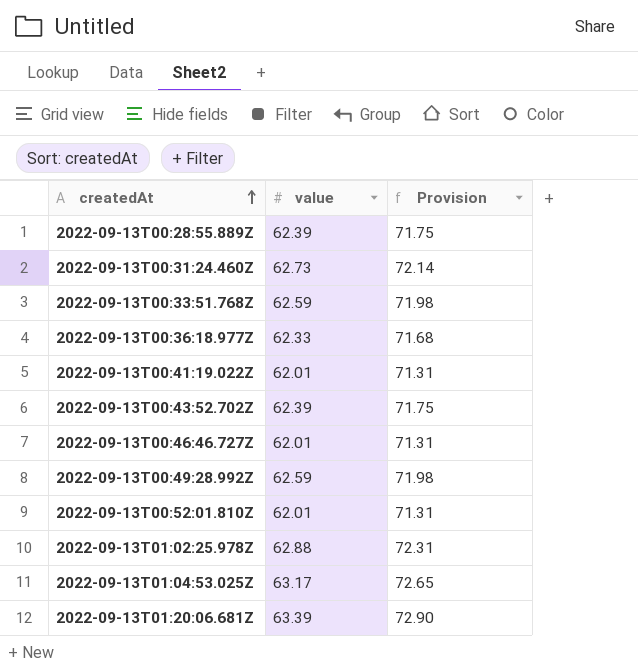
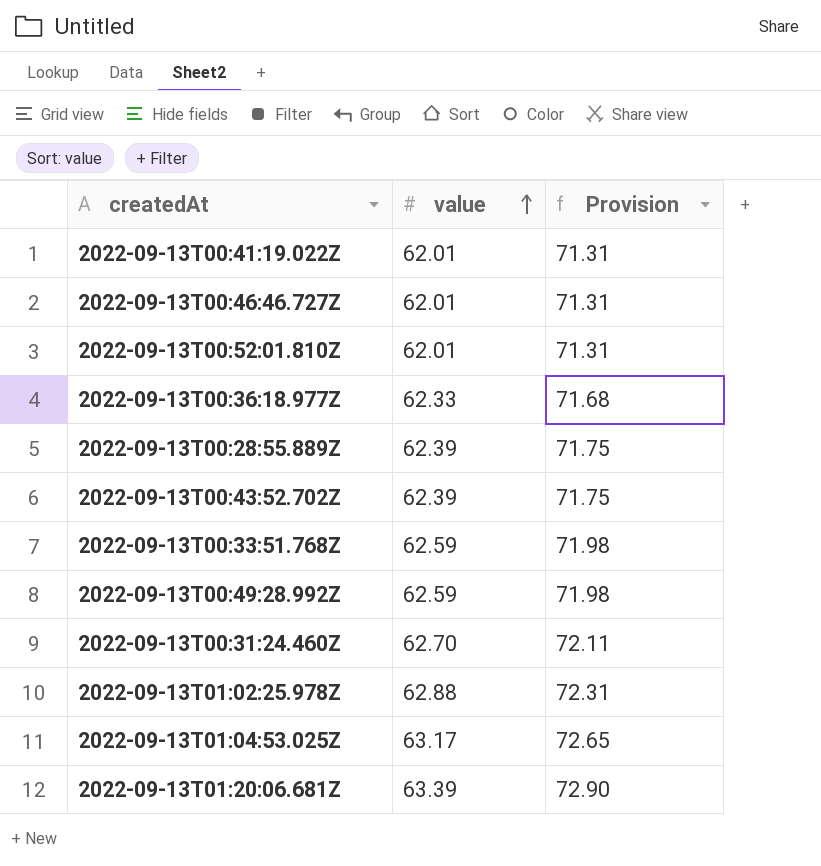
row order: createdAt ascending -> value ascending
2022-09-13T00:31:24.460Z | value: 62.73 -> 62.70
2022-09-13T00:31:24.460Z | Provision: 72.14 -> 72.11

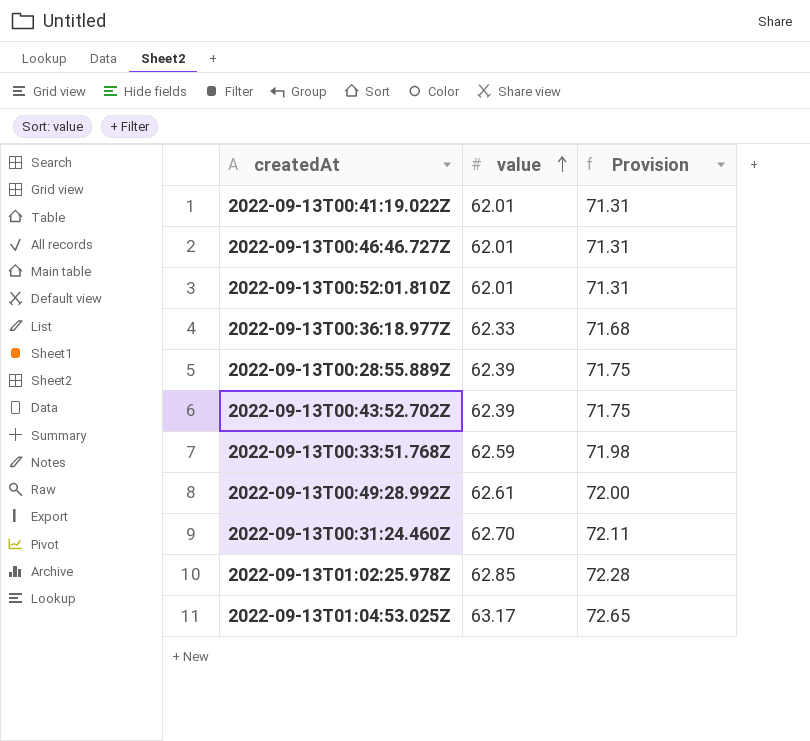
row 2022-09-13T01:20:06.681Z: 63.39 | 72.90 -> none
2022-09-13T00:49:28.992Z | value: 62.59 -> 62.61
2022-09-13T00:49:28.992Z | Provision: 71.98 -> 72.00
2022-09-13T01:02:25.978Z | value: 62.88 -> 62.85
2022-09-13T01:02:25.978Z | Provision: 72.31 -> 72.28

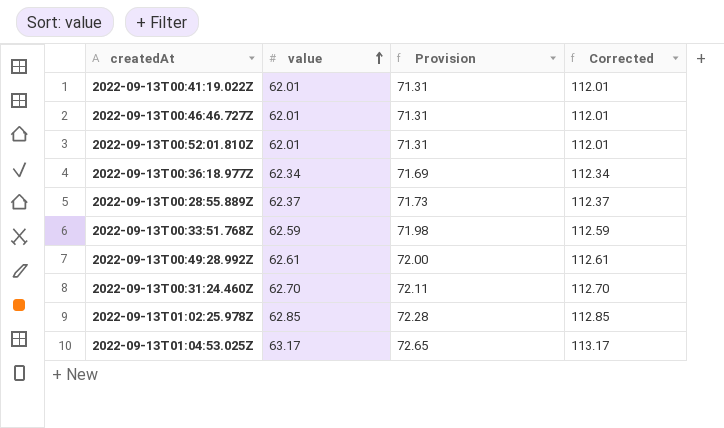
column Corrected | formula: none -> [value] + 50
row 2022-09-13T00:43:52.702Z: 62.39 | 71.75 -> none
2022-09-13T00:36:18.977Z | value: 62.33 -> 62.34
2022-09-13T00:36:18.977Z | Provision: 71.68 -> 71.69
2022-09-13T00:28:55.889Z | value: 62.39 -> 62.37
2022-09-13T00:28:55.889Z | Provision: 71.75 -> 71.73

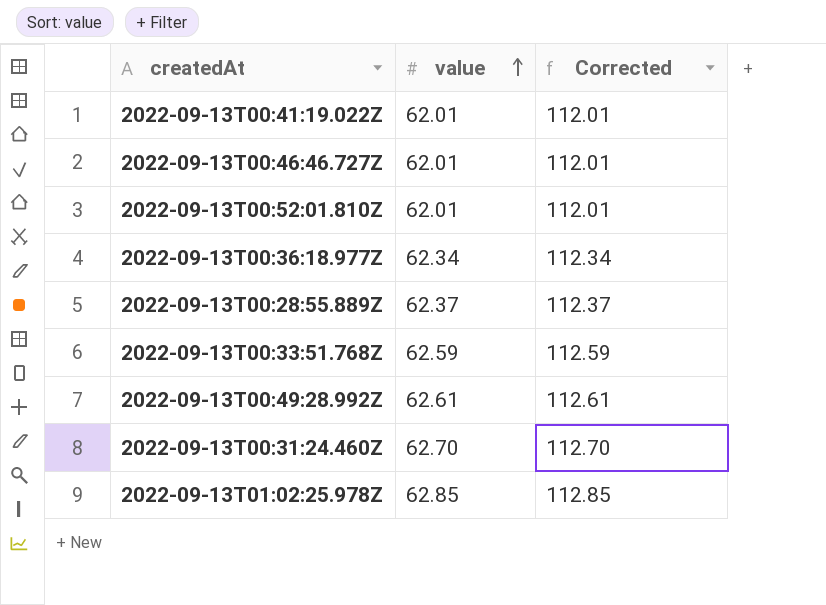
column Provision | formula: [value] * 1.15 -> none
row 2022-09-13T01:04:53.025Z: 63.17 | 72.65 | 113.17 -> none

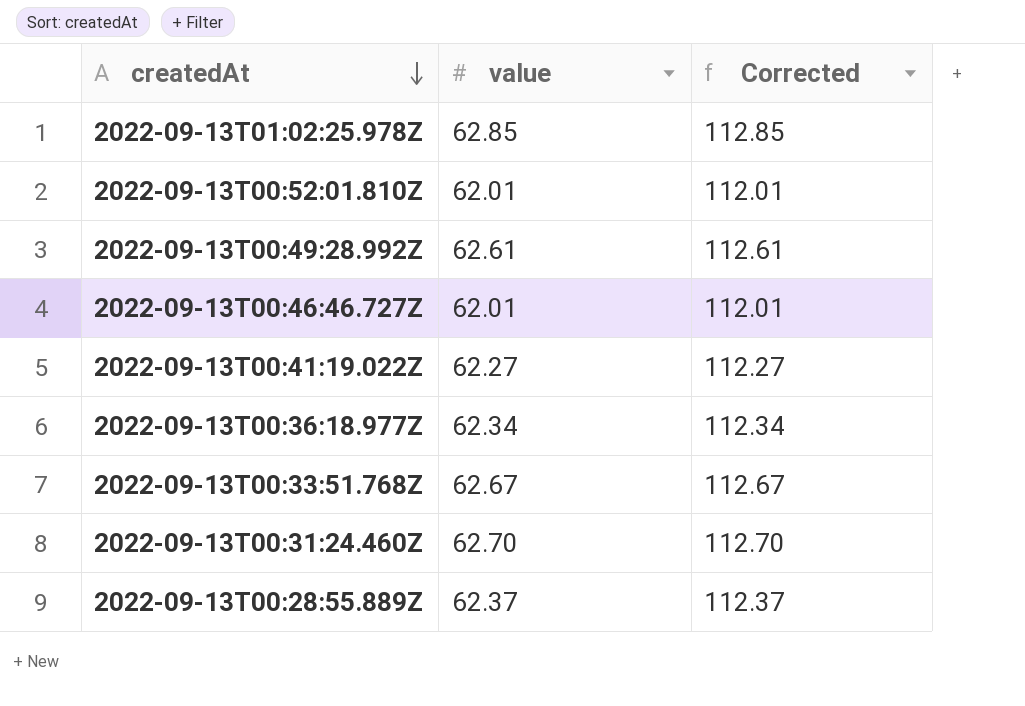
row order: value ascending -> createdAt descending
2022-09-13T00:41:19.022Z | value: 62.01 -> 62.27
2022-09-13T00:41:19.022Z | Corrected: 112.01 -> 112.27
2022-09-13T00:33:51.768Z | value: 62.59 -> 62.67
2022-09-13T00:33:51.768Z | Corrected: 112.59 -> 112.67

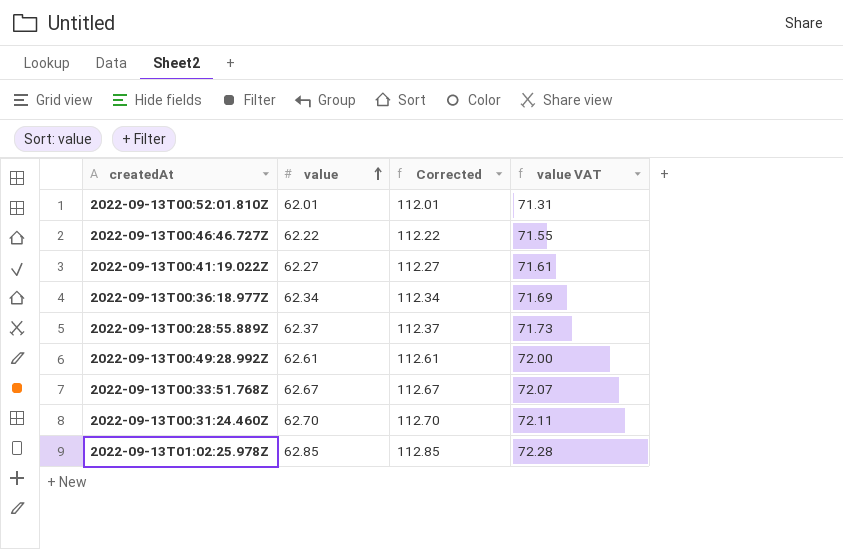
row order: createdAt descending -> value ascending
column value VAT | formula: none -> [value] * 1.15
2022-09-13T00:46:46.727Z | value: 62.01 -> 62.22
2022-09-13T00:46:46.727Z | Corrected: 112.01 -> 112.22

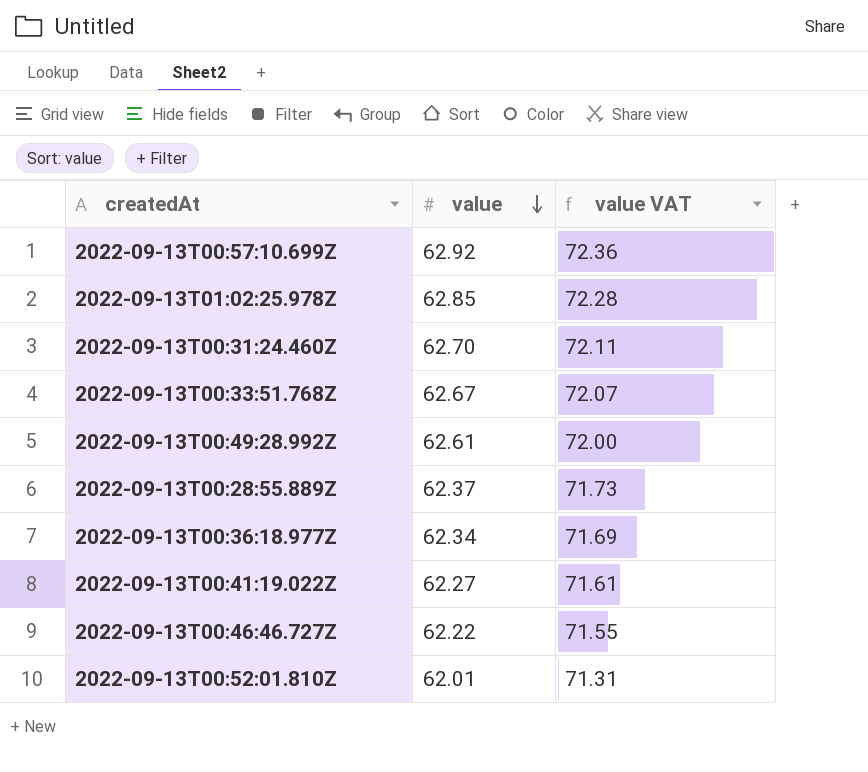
row order: value ascending -> value descending
column Corrected | formula: [value] + 50 -> none
row 2022-09-13T00:57:10.699Z: none -> 62.92 | 72.36

